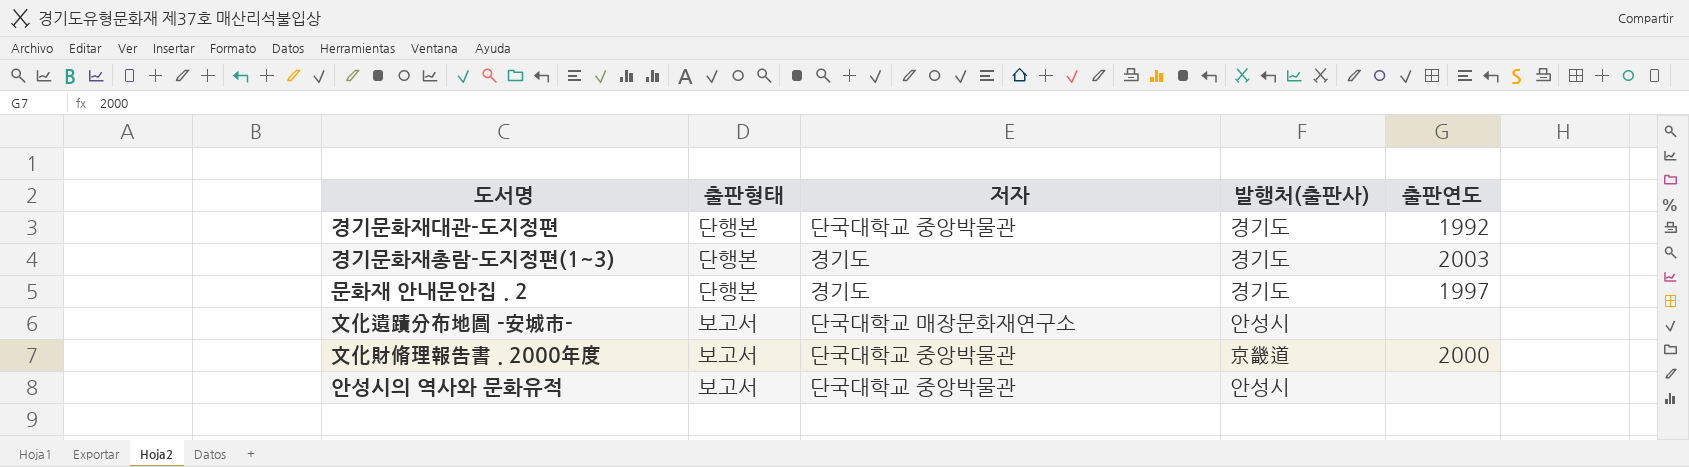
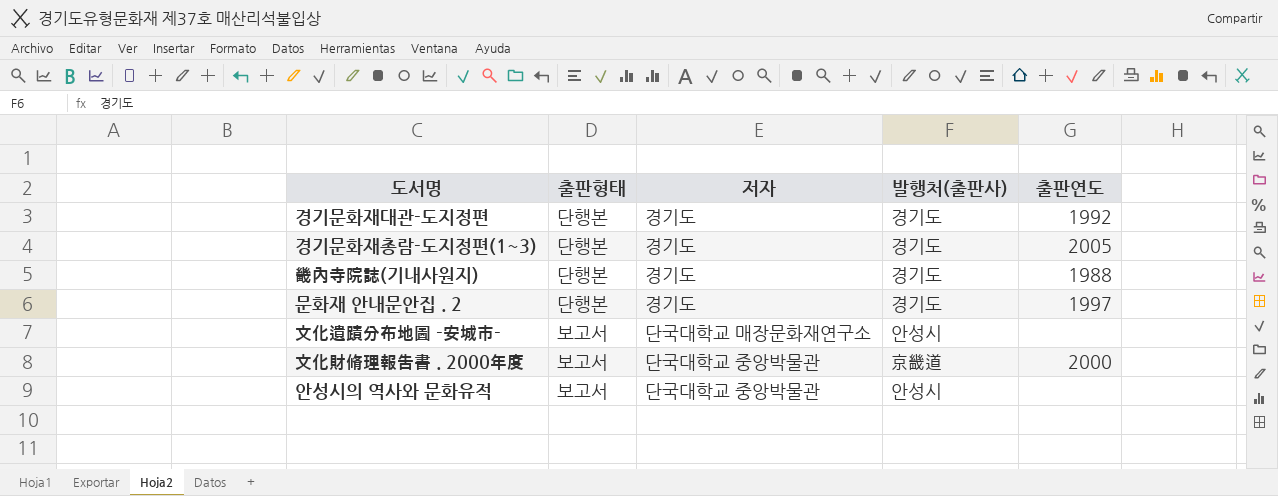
경기문화재대관-도지정편 | 저자: 단국대학교 중앙박물관 -> 경기도
경기문화재총람-도지정편(1~3) | 출판연도: 2003 -> 2005
row 畿內寺院誌(기내사원지): none -> 단행본 | 경기도 | 경기도 | 1988

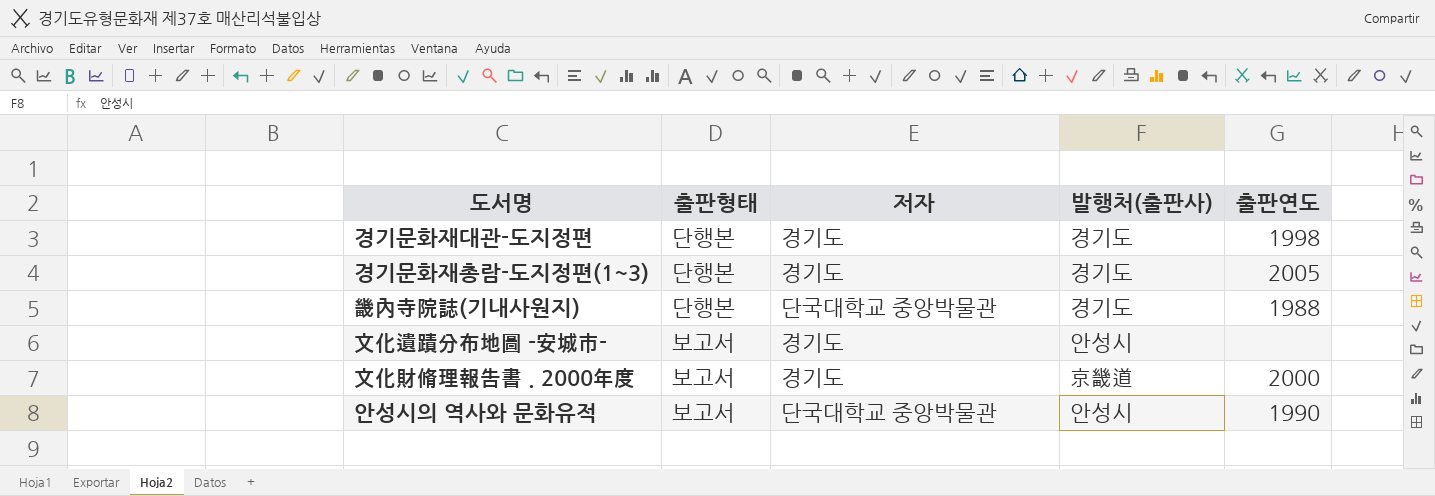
row 문화재 안내문안집 . 2: 단행본 | 경기도 | 경기도 | 1997 -> none
경기문화재대관-도지정편 | 출판연도: 1992 -> 1998
畿內寺院誌(기내사원지) | 저자: 경기도 -> 단국대학교 중앙박물관
文化遺蹟分布地圖 -安城市- | 저자: 단국대학교 매장문화재연구소 -> 경기도
文化財脩理報告書 . 2000年度 | 저자: 단국대학교 중앙박물관 -> 경기도
안성시의 역사와 문화유적 | 출판연도: none -> 1990

